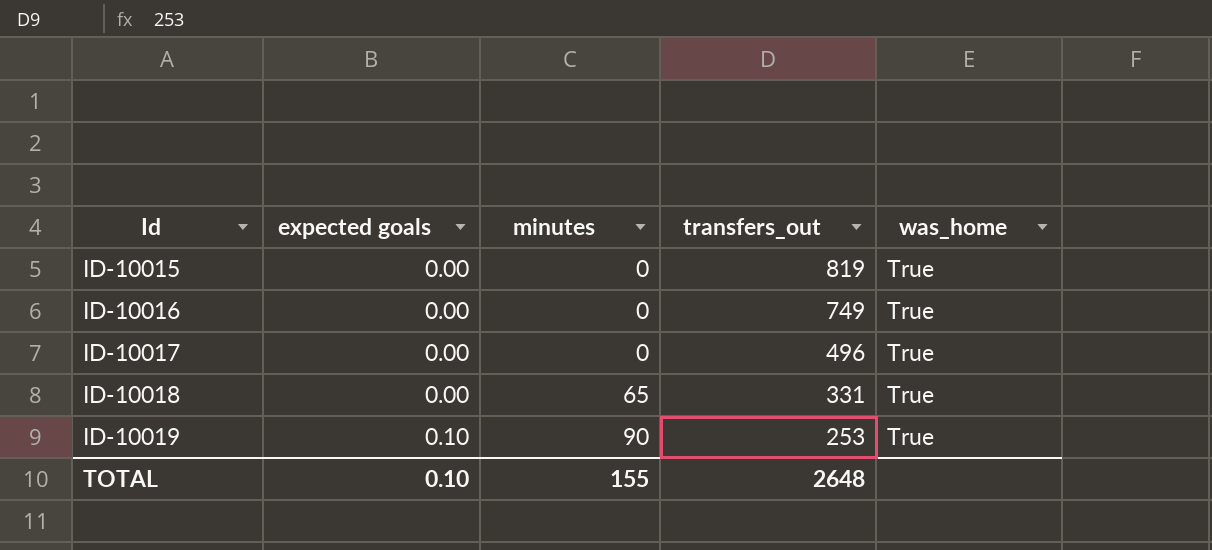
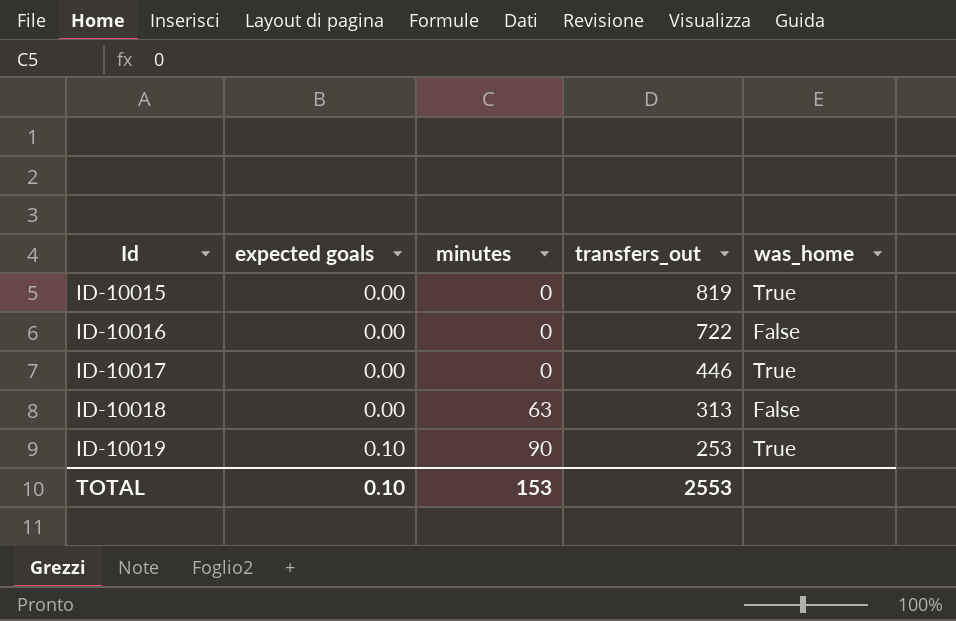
ID-10016 | transfers_out: 749 -> 722
ID-10016 | was_home: True -> False
ID-10017 | transfers_out: 496 -> 446
ID-10018 | minutes: 65 -> 63
ID-10018 | transfers_out: 331 -> 313
ID-10018 | was_home: True -> False
TOTAL | minutes: 155 -> 153
TOTAL | transfers_out: 2648 -> 2553

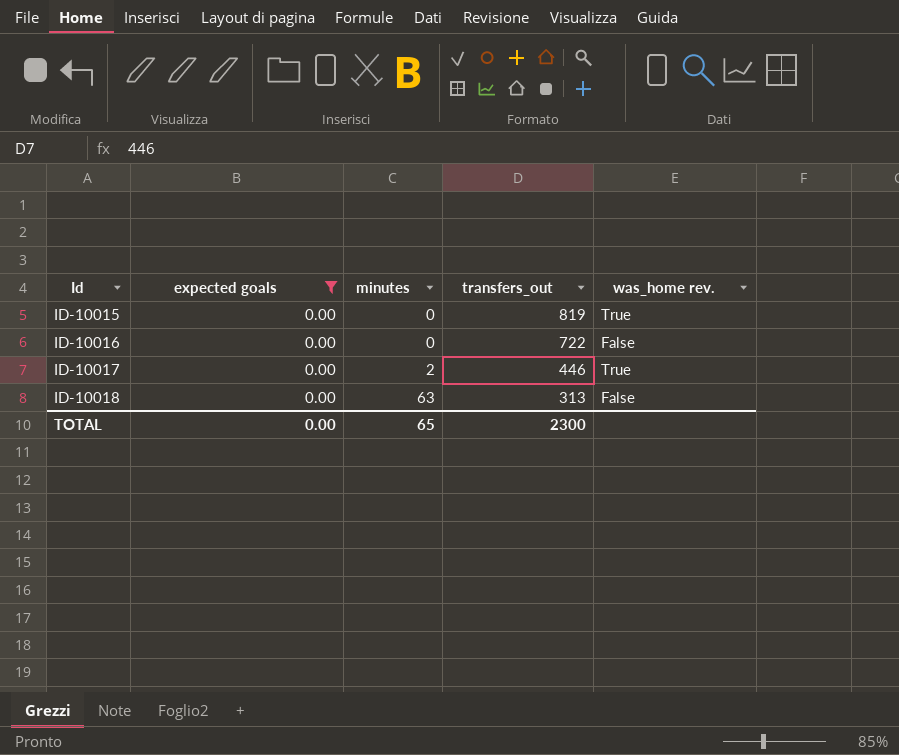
filter: none -> expected goals = 0.00
column name: was_home -> was_home rev.
ID-10017 | minutes: 0 -> 2
TOTAL | expected goals: 0.10 -> 0.00
TOTAL | minutes: 153 -> 65
TOTAL | transfers_out: 2553 -> 2300

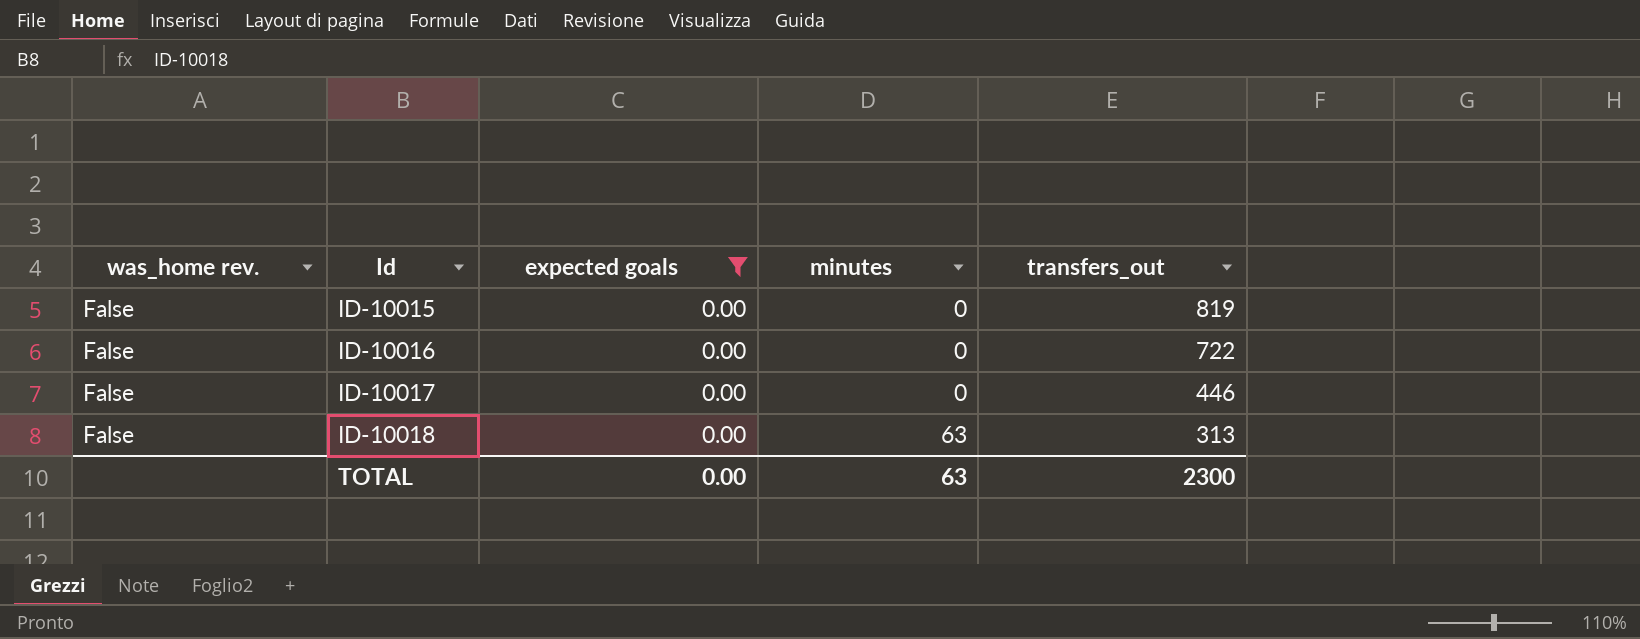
column was_home rev. | position: 5 -> 1
ID-10015 | was_home rev.: True -> False
ID-10017 | was_home rev.: True -> False
ID-10017 | minutes: 2 -> 0
TOTAL | minutes: 65 -> 63

